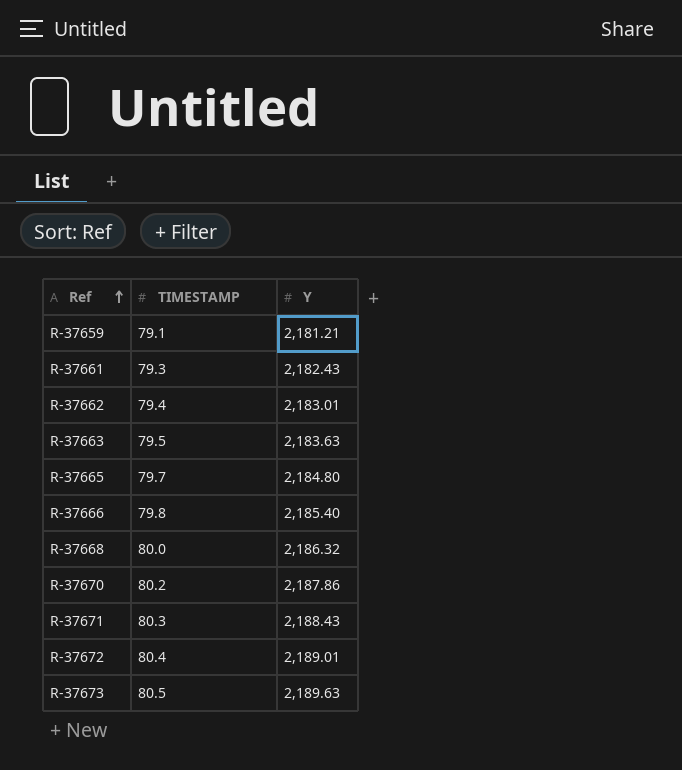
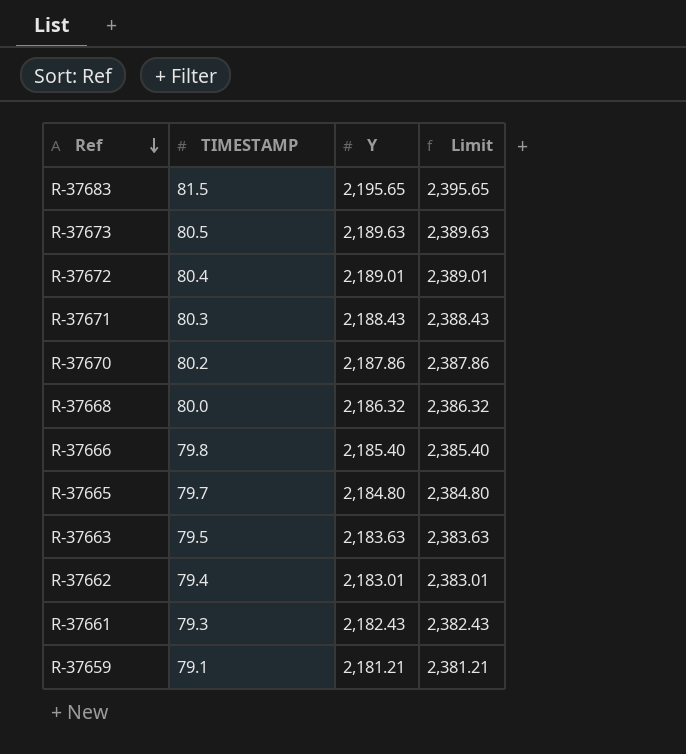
row order: Ref ascending -> Ref descending
column Limit | formula: none -> [Y] + 200
row R-37683: none -> 81.5 | 2,195.65 | 2,395.65

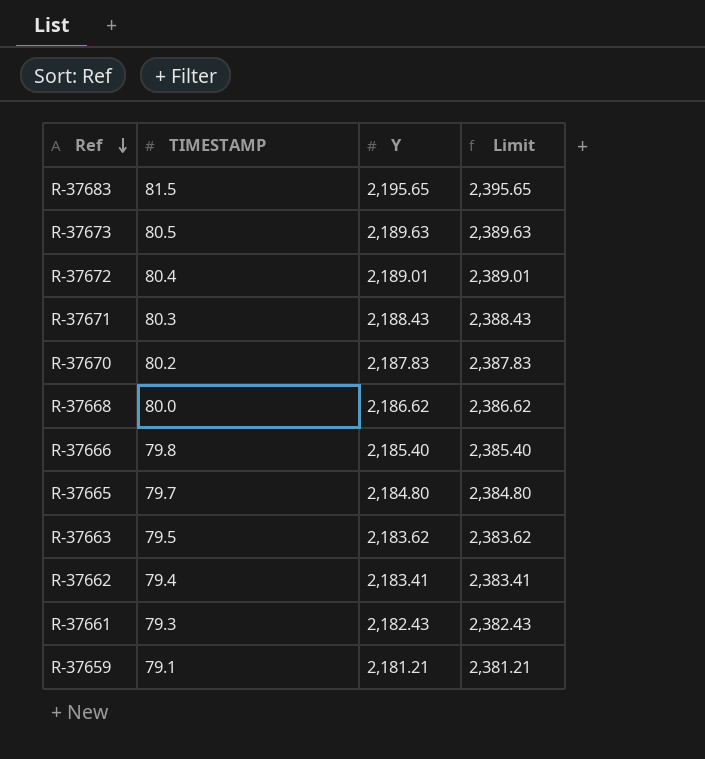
R-37670 | Y: 2,187.86 -> 2,187.83
R-37670 | Limit: 2,387.86 -> 2,387.83
R-37668 | Y: 2,186.32 -> 2,186.62
R-37668 | Limit: 2,386.32 -> 2,386.62
R-37663 | Y: 2,183.63 -> 2,183.62
R-37663 | Limit: 2,383.63 -> 2,383.62
R-37662 | Y: 2,183.01 -> 2,183.41
R-37662 | Limit: 2,383.01 -> 2,383.41

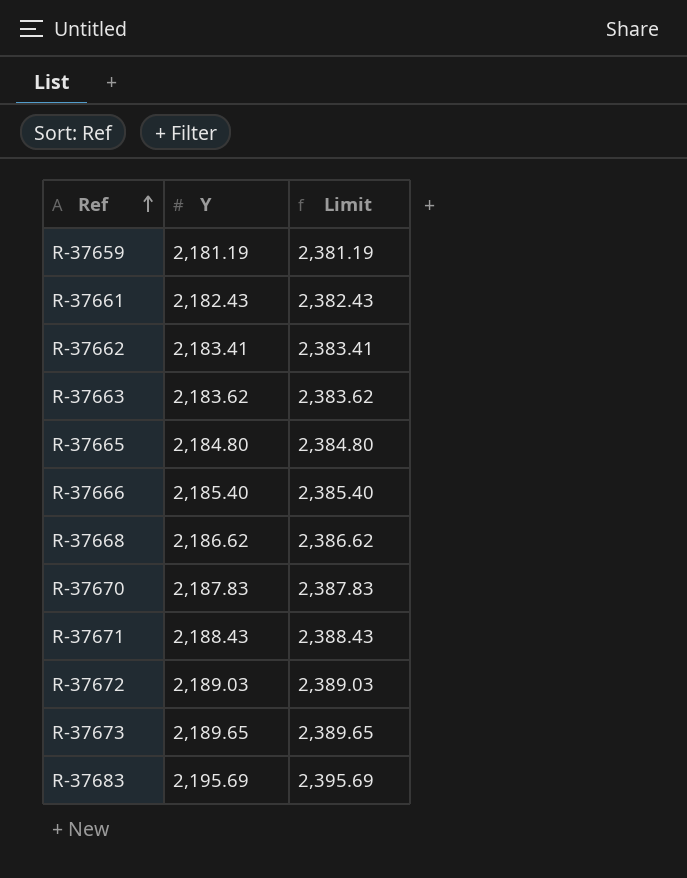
row order: Ref descending -> Ref ascending
column TIMESTAMP | position: 2 -> none
R-37659 | Y: 2,181.21 -> 2,181.19
R-37659 | Limit: 2,381.21 -> 2,381.19
R-37672 | Y: 2,189.01 -> 2,189.03
R-37672 | Limit: 2,389.01 -> 2,389.03
R-37673 | Y: 2,189.63 -> 2,189.65
R-37673 | Limit: 2,389.63 -> 2,389.65
R-37683 | Y: 2,195.65 -> 2,195.69
R-37683 | Limit: 2,395.65 -> 2,395.69

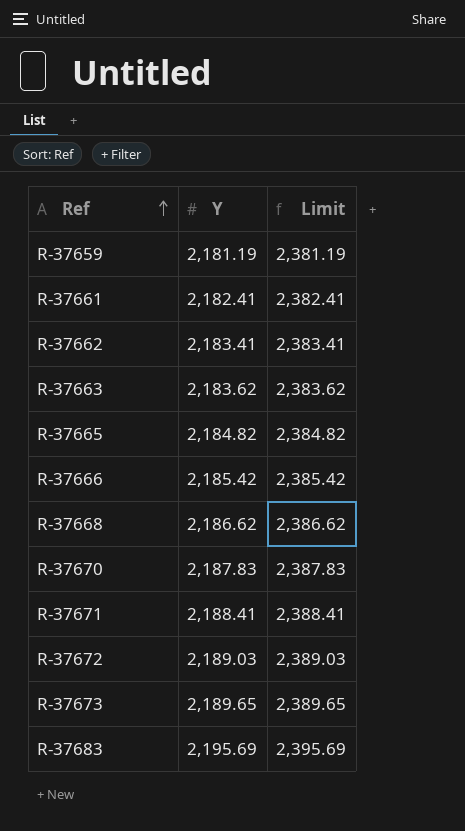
R-37661 | Y: 2,182.43 -> 2,182.41
R-37661 | Limit: 2,382.43 -> 2,382.41
R-37665 | Y: 2,184.80 -> 2,184.82
R-37665 | Limit: 2,384.80 -> 2,384.82
R-37666 | Y: 2,185.40 -> 2,185.42
R-37666 | Limit: 2,385.40 -> 2,385.42
R-37671 | Y: 2,188.43 -> 2,188.41
R-37671 | Limit: 2,388.43 -> 2,388.41

